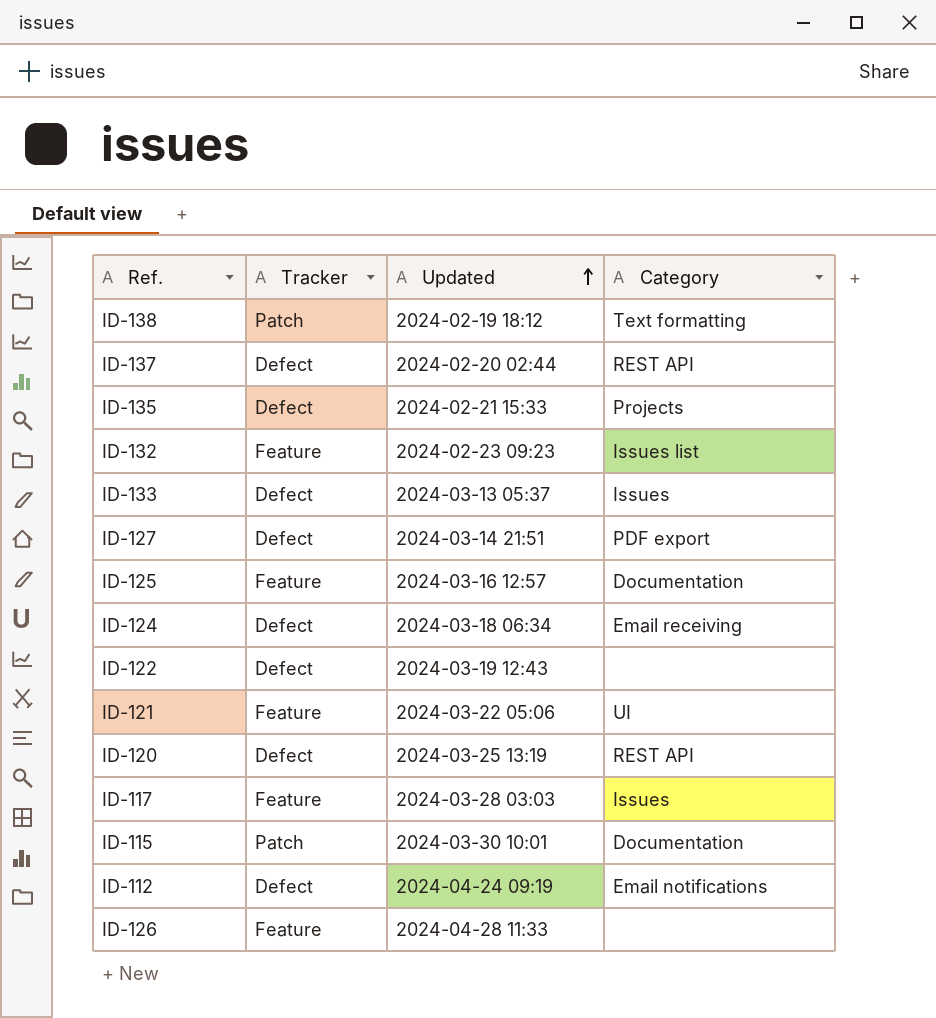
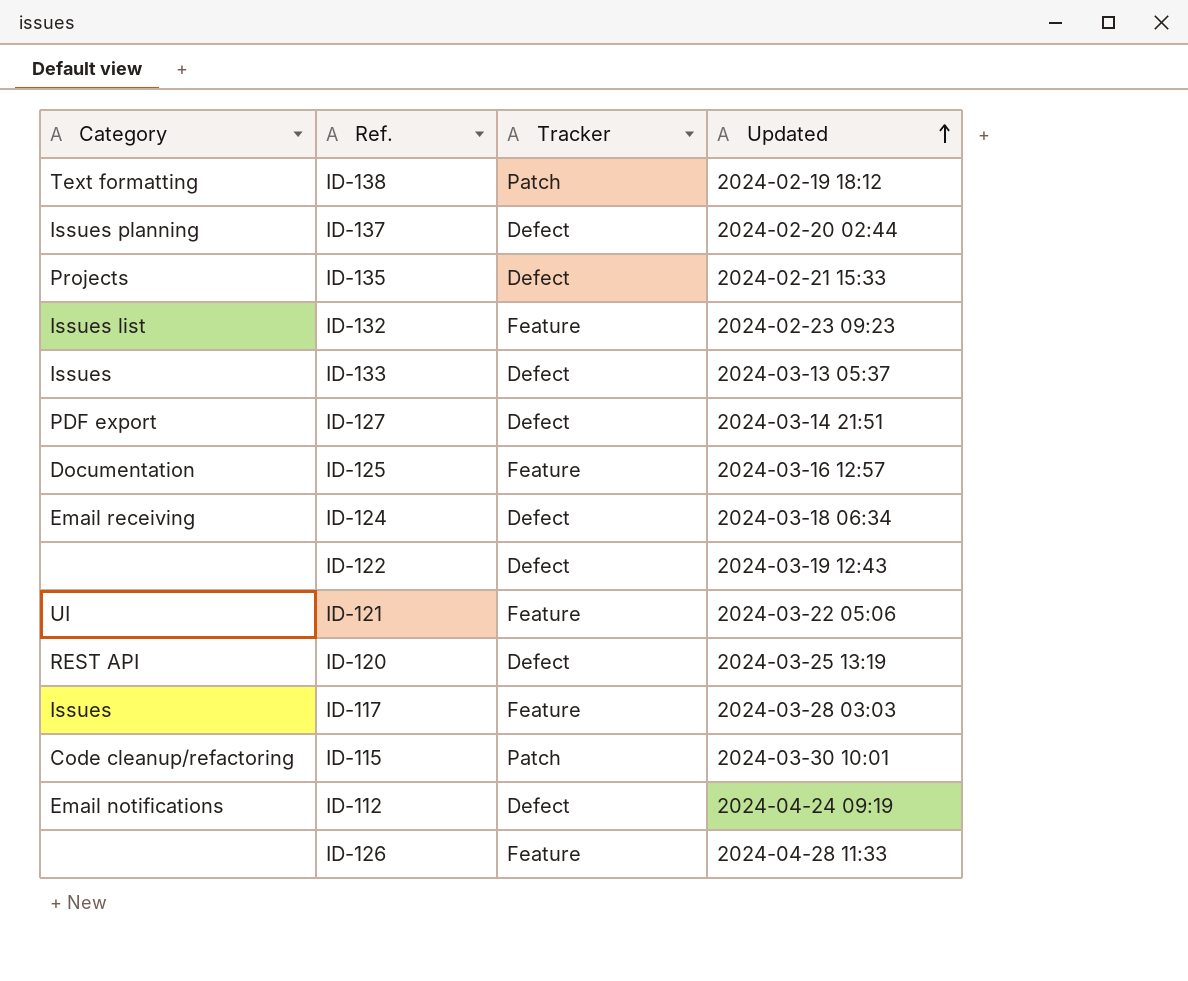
column Category | position: 4 -> 1
ID-137 | Category: REST API -> Issues planning
ID-115 | Category: Documentation -> Code cleanup/refactoring

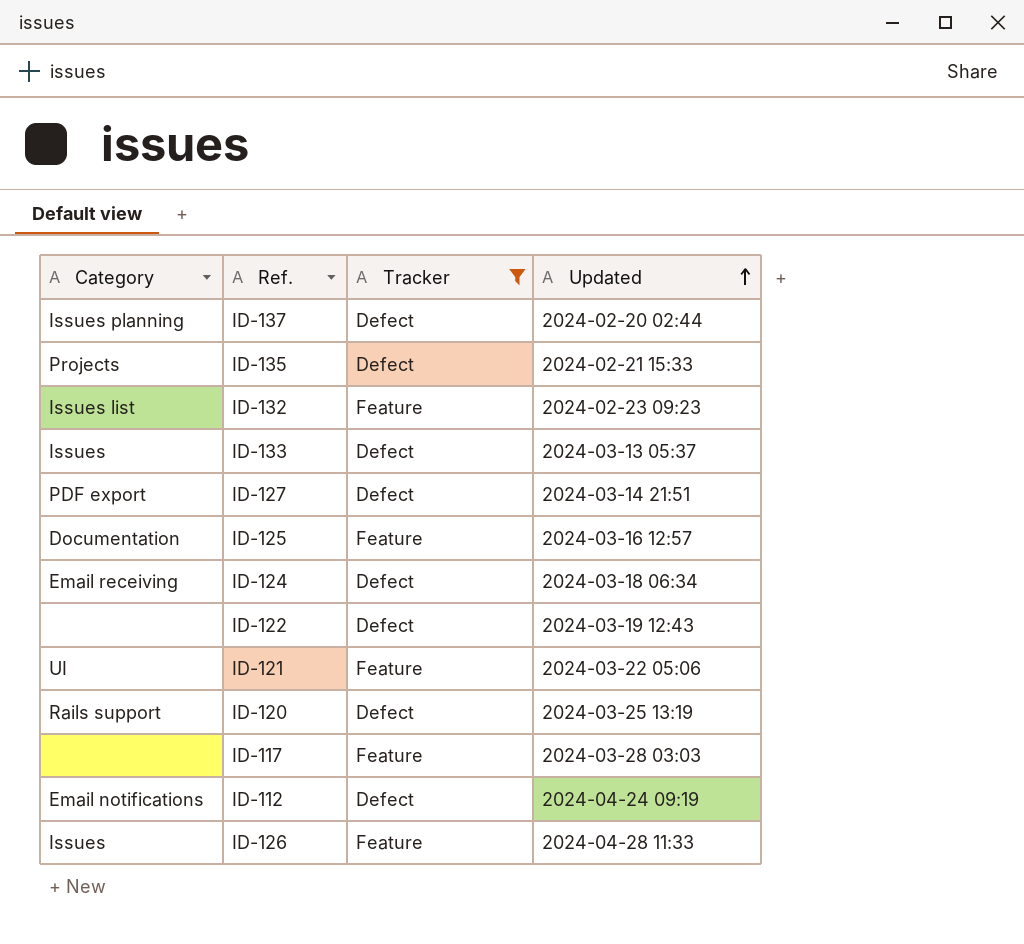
filter: none -> Tracker != Patch
ID-120 | Category: REST API -> Rails support
ID-117 | Category: Issues -> none
ID-126 | Category: none -> Issues

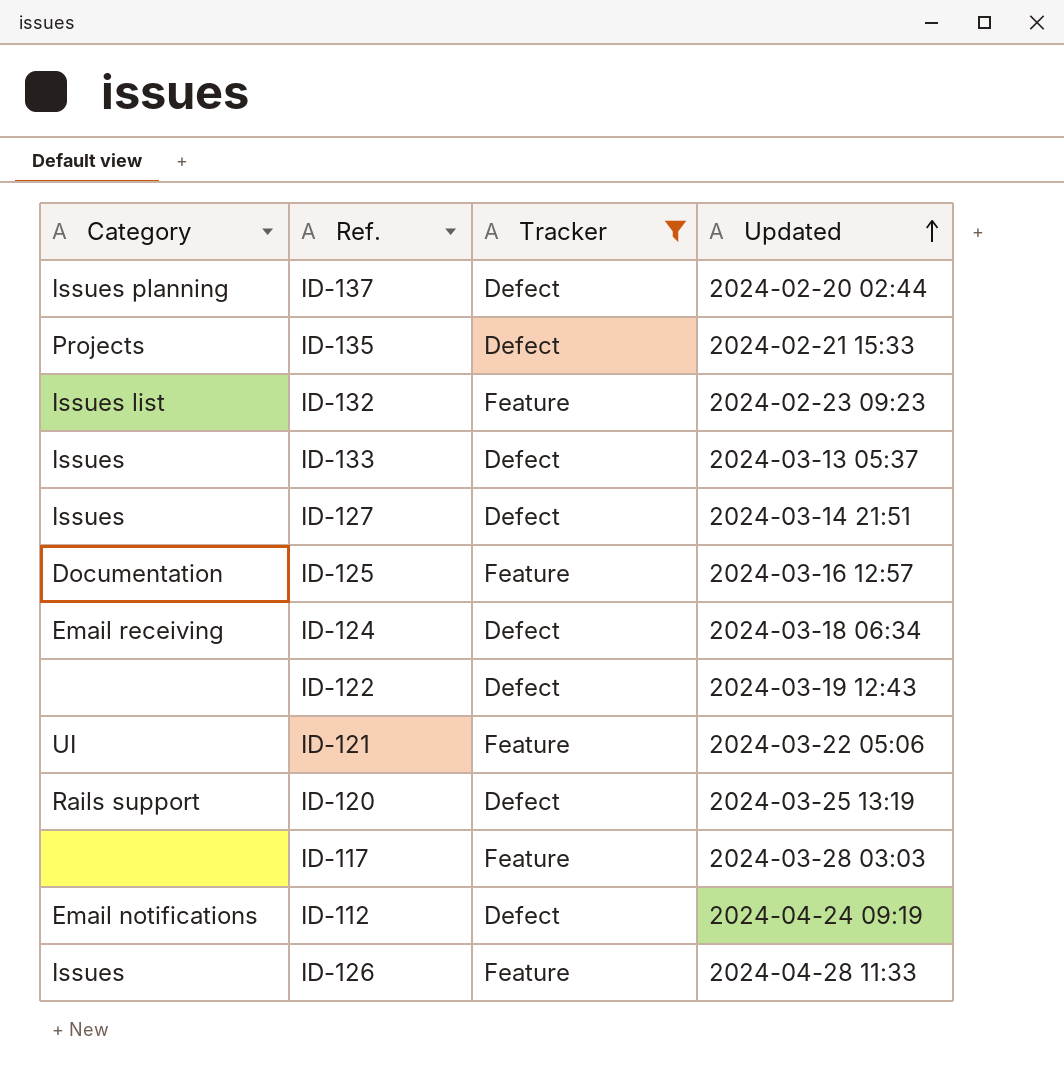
ID-127 | Category: PDF export -> Issues

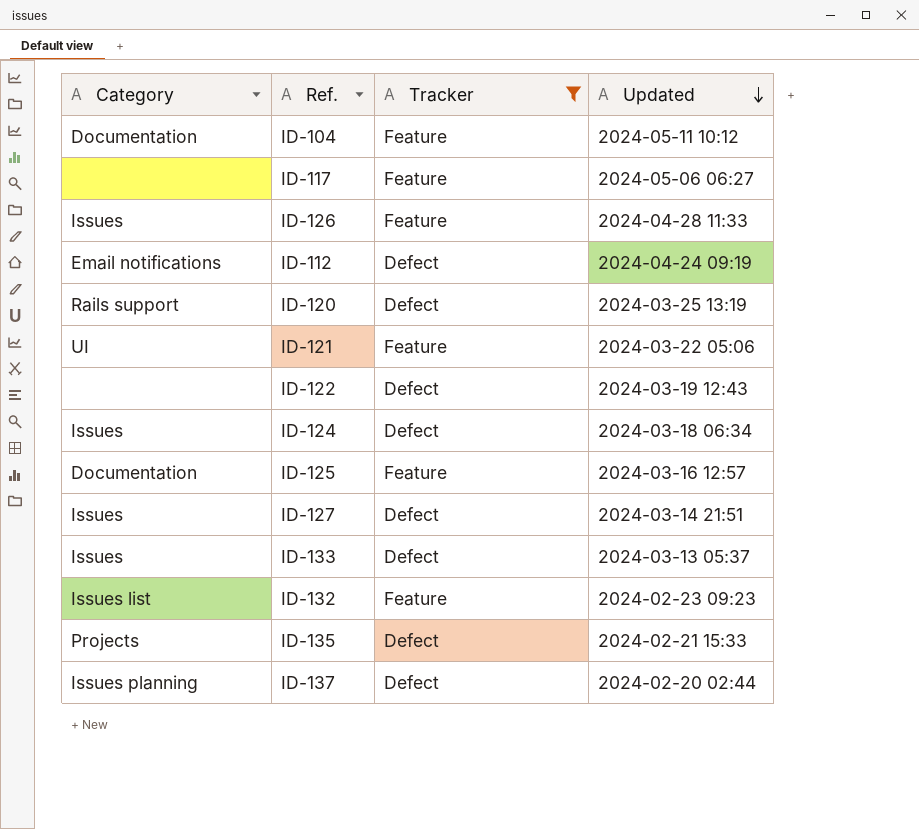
row order: Updated ascending -> Updated descending
row ID-104: none -> Documentation | Feature | 2024-05-11 10:12
ID-117 | Updated: 2024-03-28 03:03 -> 2024-05-06 06:27
ID-124 | Category: Email receiving -> Issues

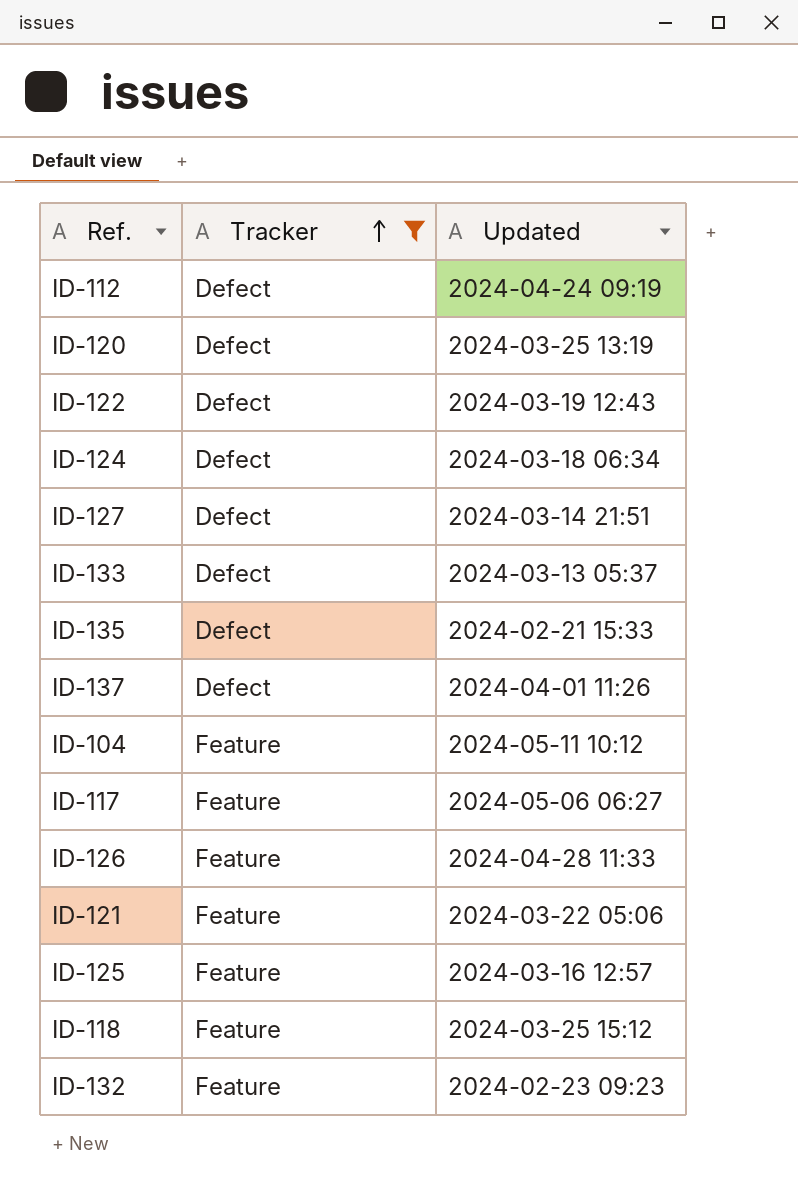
row order: Updated descending -> Tracker ascending
column Category | position: 1 -> none
ID-137 | Updated: 2024-02-20 02:44 -> 2024-04-01 11:26
row ID-118: none -> Feature | 2024-03-25 15:12

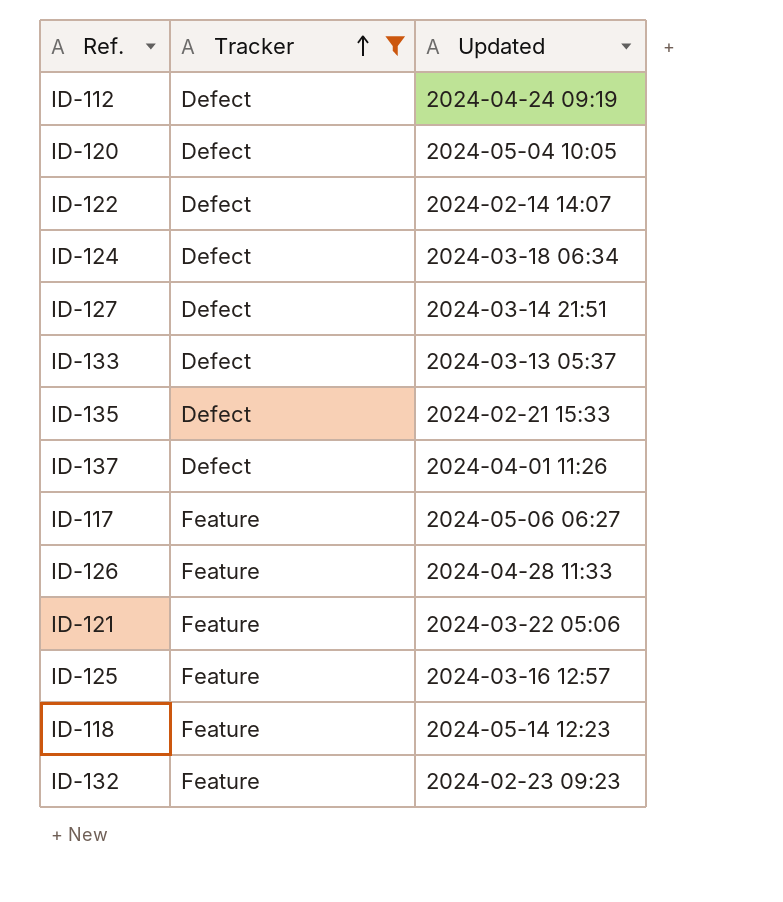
row ID-104: Feature | 2024-05-11 10:12 -> none
ID-120 | Updated: 2024-03-25 13:19 -> 2024-05-04 10:05
ID-122 | Updated: 2024-03-19 12:43 -> 2024-02-14 14:07
ID-118 | Updated: 2024-03-25 15:12 -> 2024-05-14 12:23

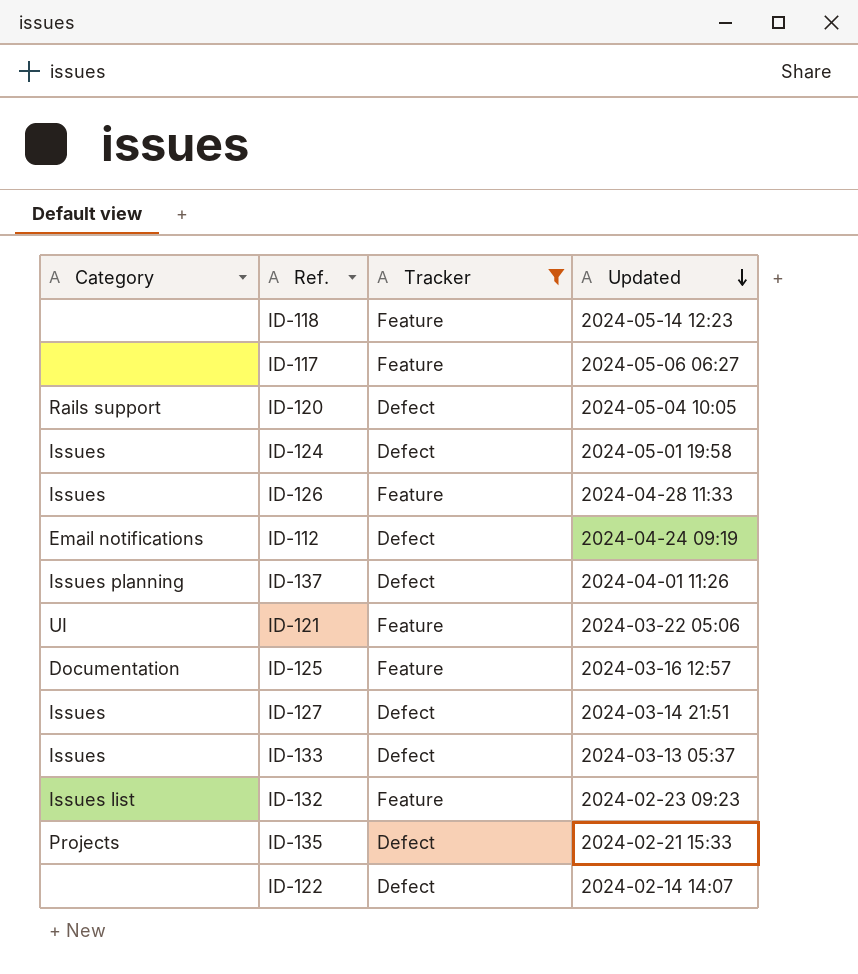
row order: Tracker ascending -> Updated descending
column Category | position: none -> 1
ID-124 | Updated: 2024-03-18 06:34 -> 2024-05-01 19:58

